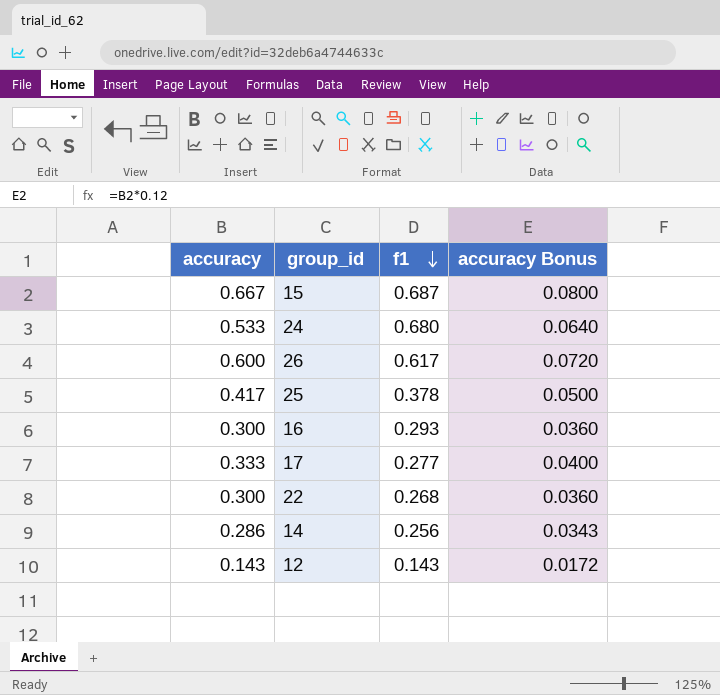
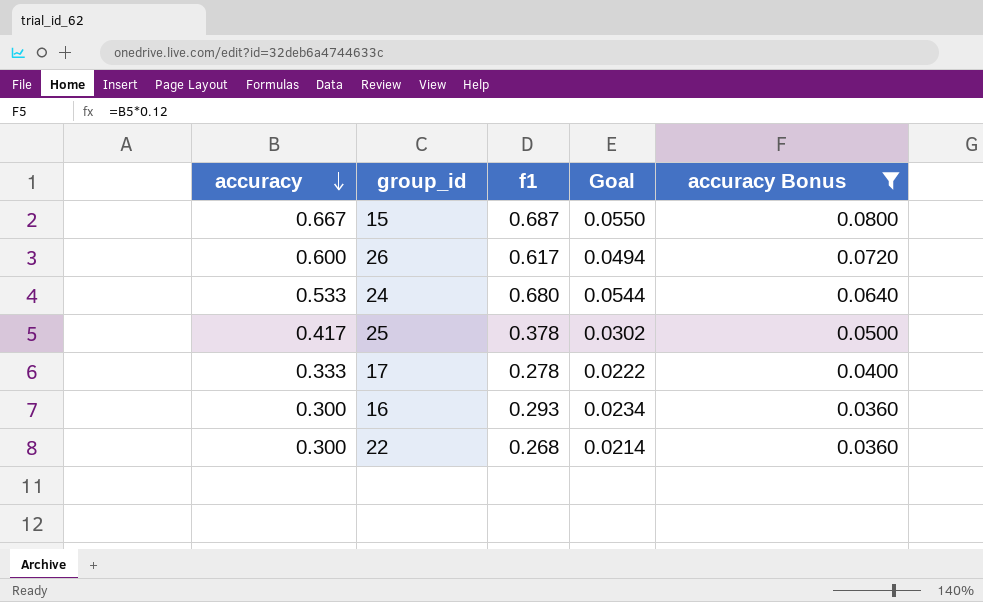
filter: none -> accuracy Bonus >= 0.0360
row order: f1 descending -> accuracy descending
column Goal | formula: none -> [f1] * 0.08
17 | f1: 0.277 -> 0.278

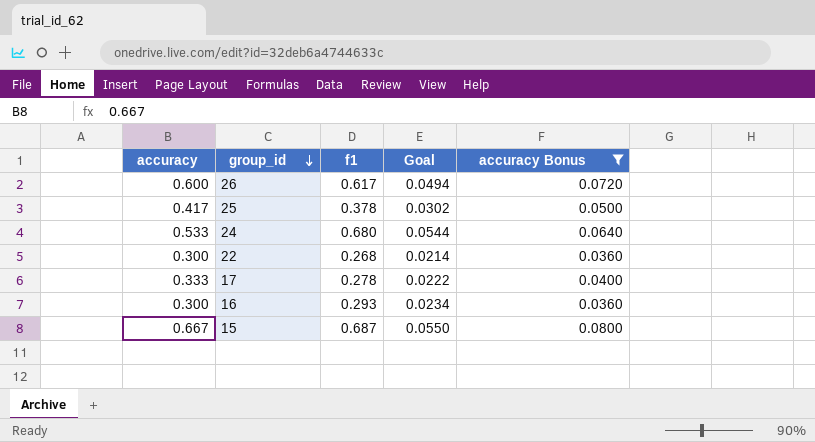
row order: accuracy descending -> group_id descending

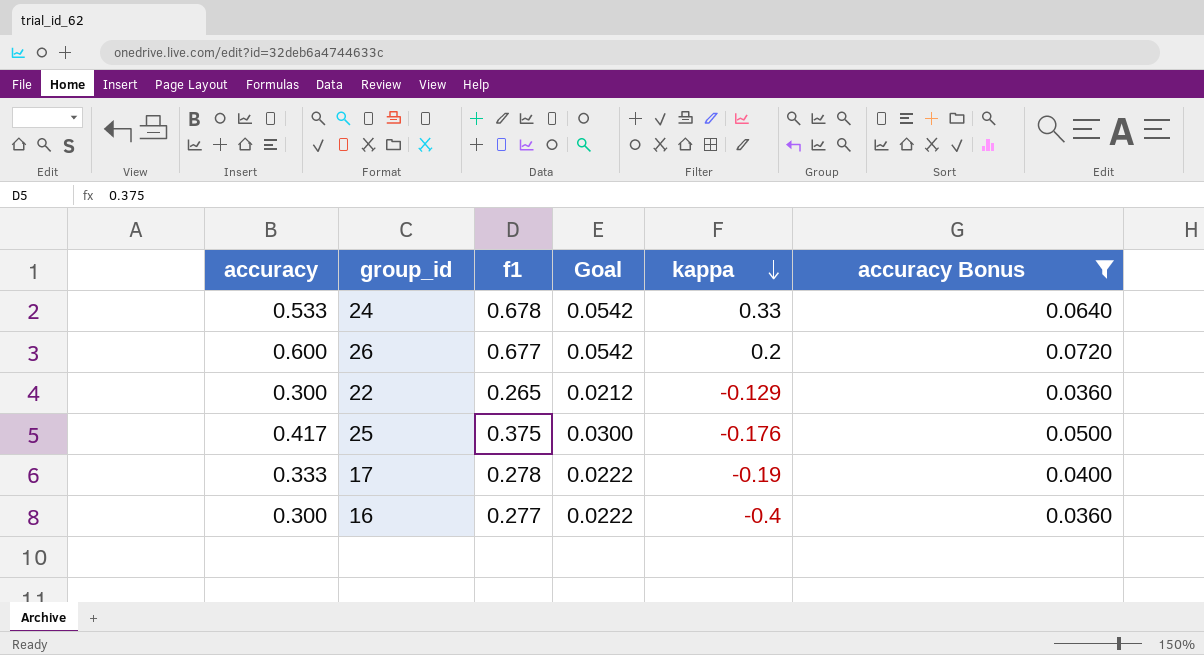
row order: group_id descending -> kappa descending
column kappa | position: none -> 5
row 15: 0.667 | 0.687 | 0.0550 | 0.0800 -> none
24 | f1: 0.680 -> 0.678
24 | Goal: 0.0544 -> 0.0542
26 | f1: 0.617 -> 0.677
26 | Goal: 0.0494 -> 0.0542
22 | f1: 0.268 -> 0.265
22 | Goal: 0.0214 -> 0.0212
25 | f1: 0.378 -> 0.375
25 | Goal: 0.0302 -> 0.0300
16 | f1: 0.293 -> 0.277
16 | Goal: 0.0234 -> 0.0222

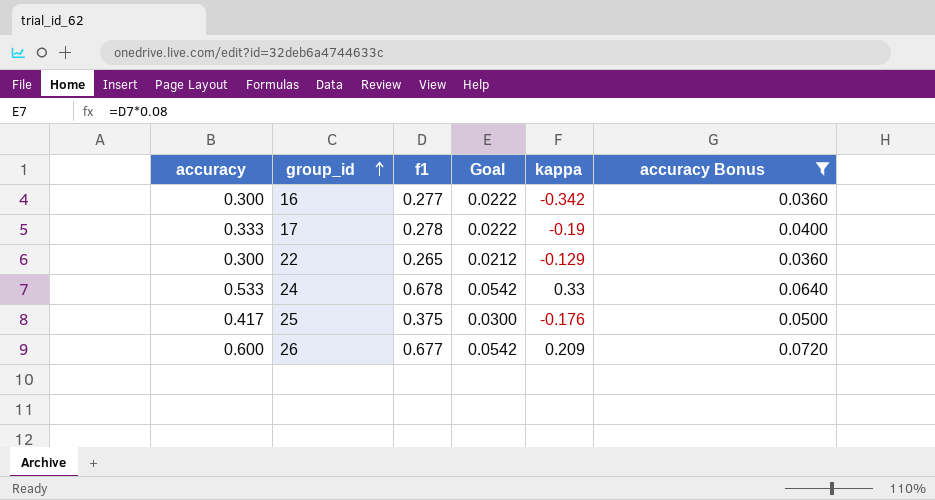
row order: kappa descending -> group_id ascending
16 | kappa: -0.4 -> -0.342
26 | kappa: 0.2 -> 0.209

